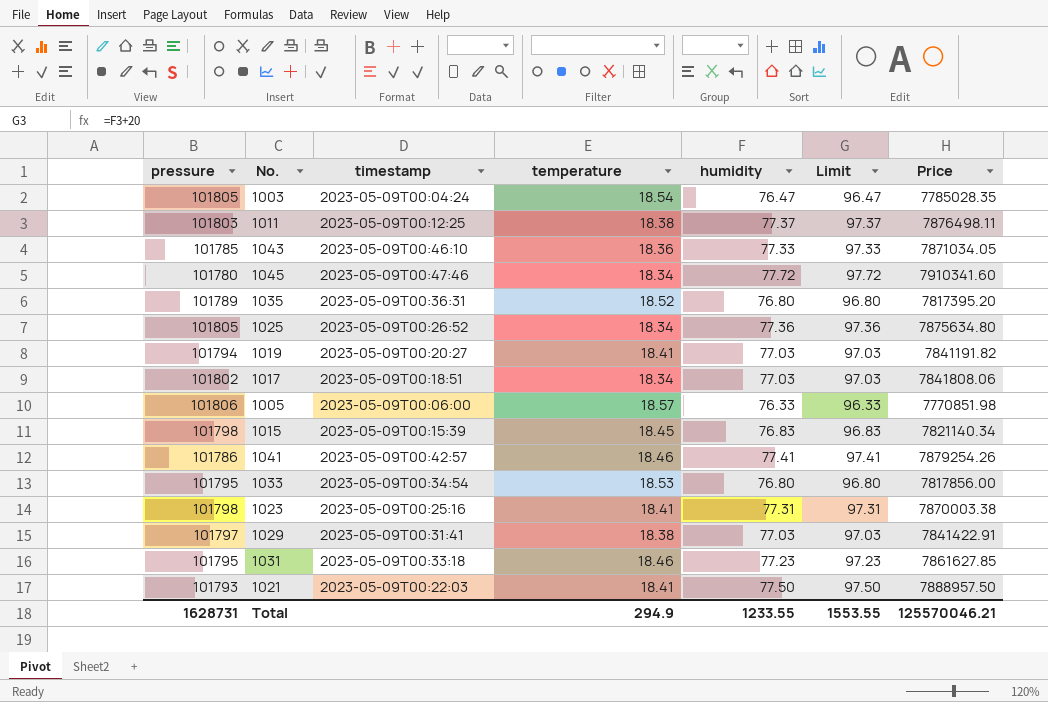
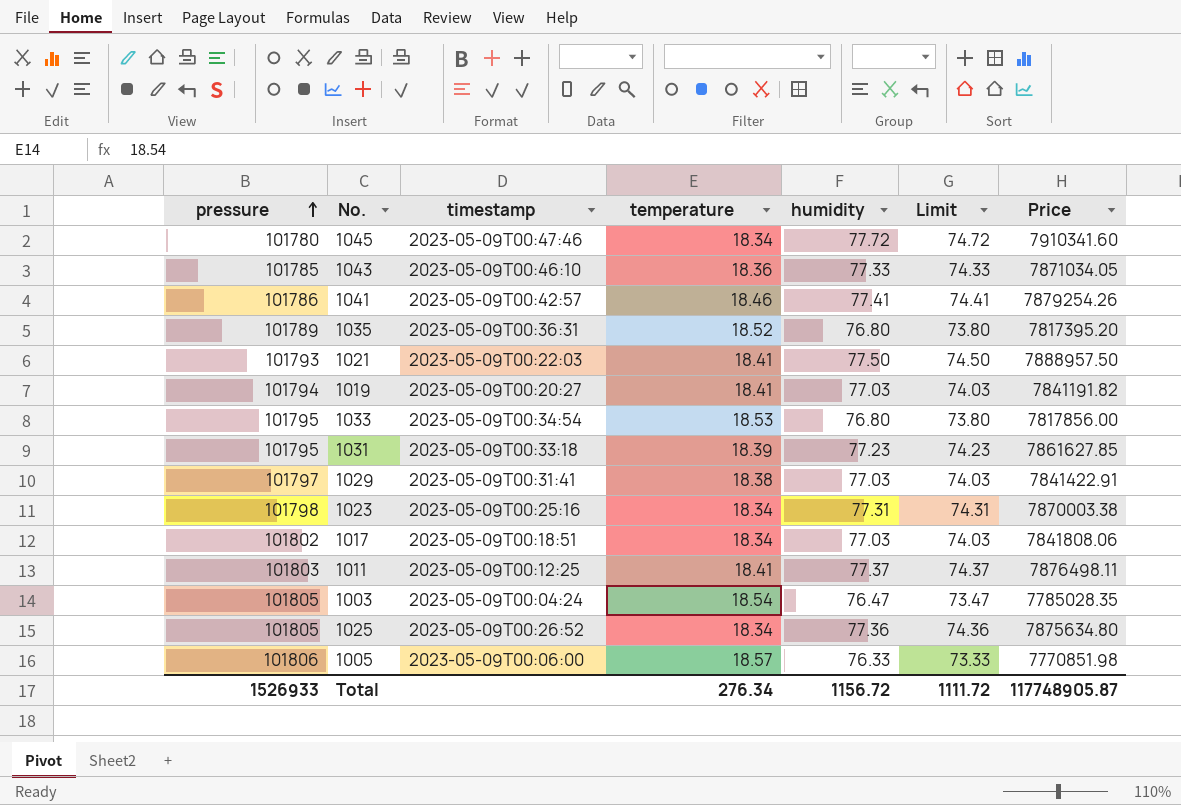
row order: none -> pressure ascending
column Limit | formula: [humidity] + 20 -> [humidity] - 3
row 1015: 101798 | 2023-05-09T00:15:39 | 18.45 | 76.83 | 96.83 | 7821140.34 -> none
1031 | temperature: 18.46 -> 18.39
1023 | temperature: 18.41 -> 18.34
1011 | temperature: 18.38 -> 18.41
Total | pressure: 1628731 -> 1526933
Total | temperature: 294.9 -> 276.34
Total | humidity: 1233.55 -> 1156.72
Total | Limit: 1553.55 -> 1111.72
Total | Price: 125570046.21 -> 117748905.87

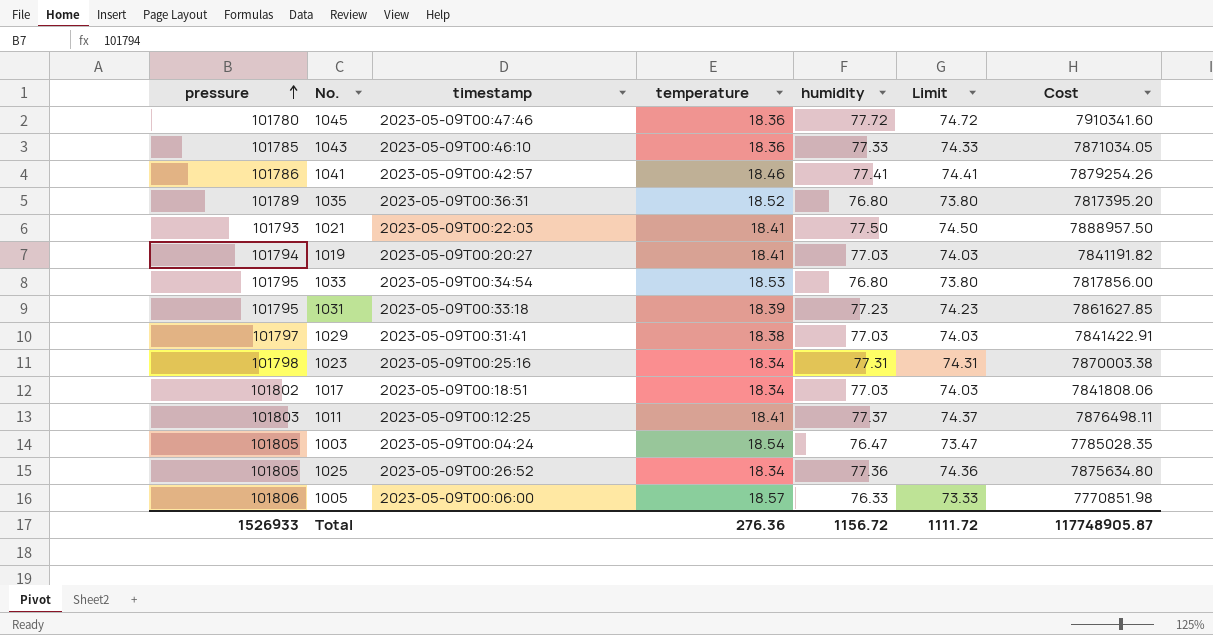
column name: Price -> Cost
1045 | temperature: 18.34 -> 18.36
Total | temperature: 276.34 -> 276.36

